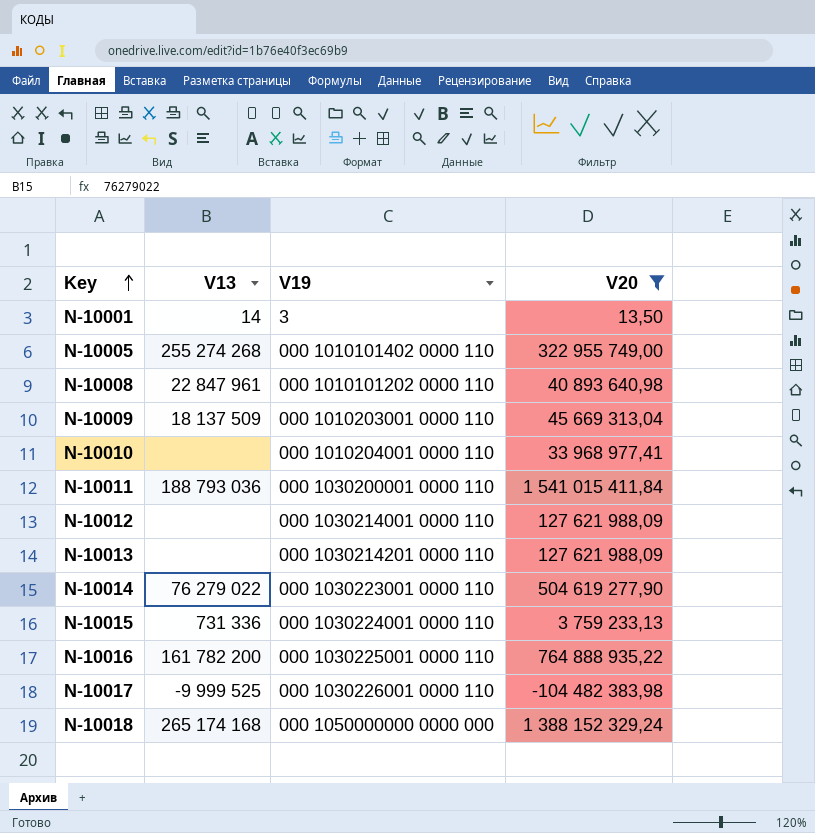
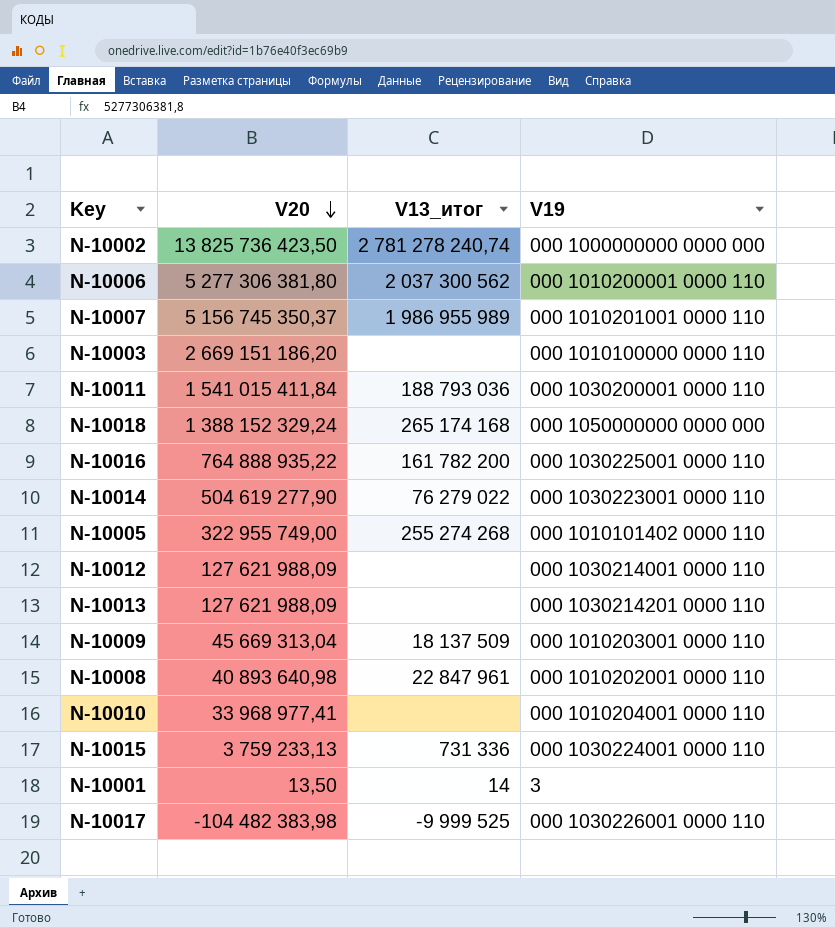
filter: V20 <= 1 541 015 411,84 -> none
row order: Key ascending -> V20 descending
column V20 | position: 4 -> 2
column name: V13 -> V13_итог
N-10008 | V19: 000 1010101202 0000 110 -> 000 1010202001 0000 110

